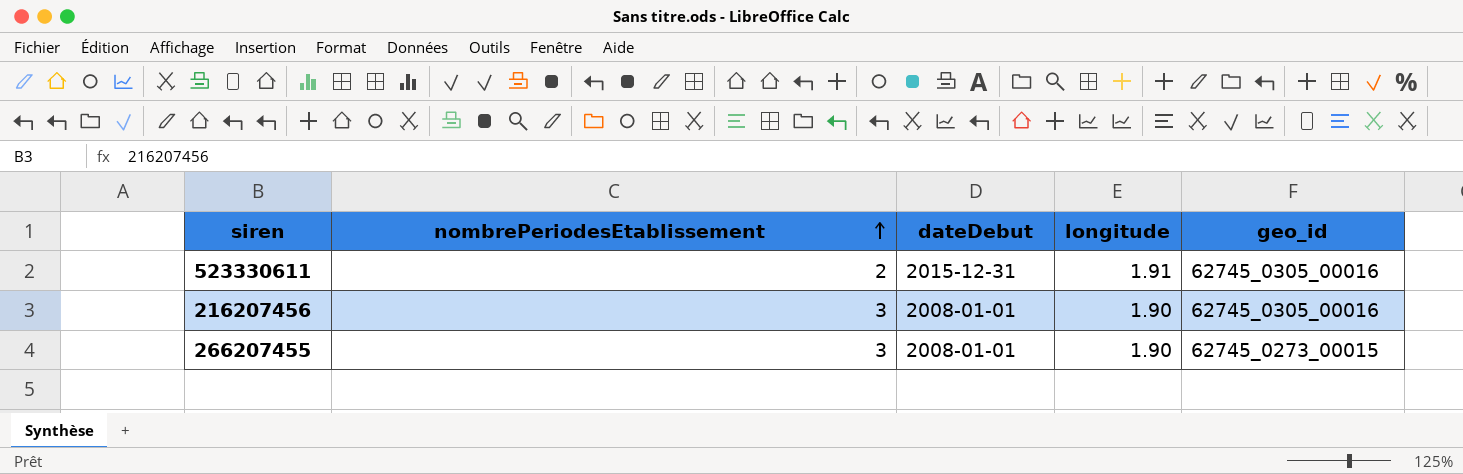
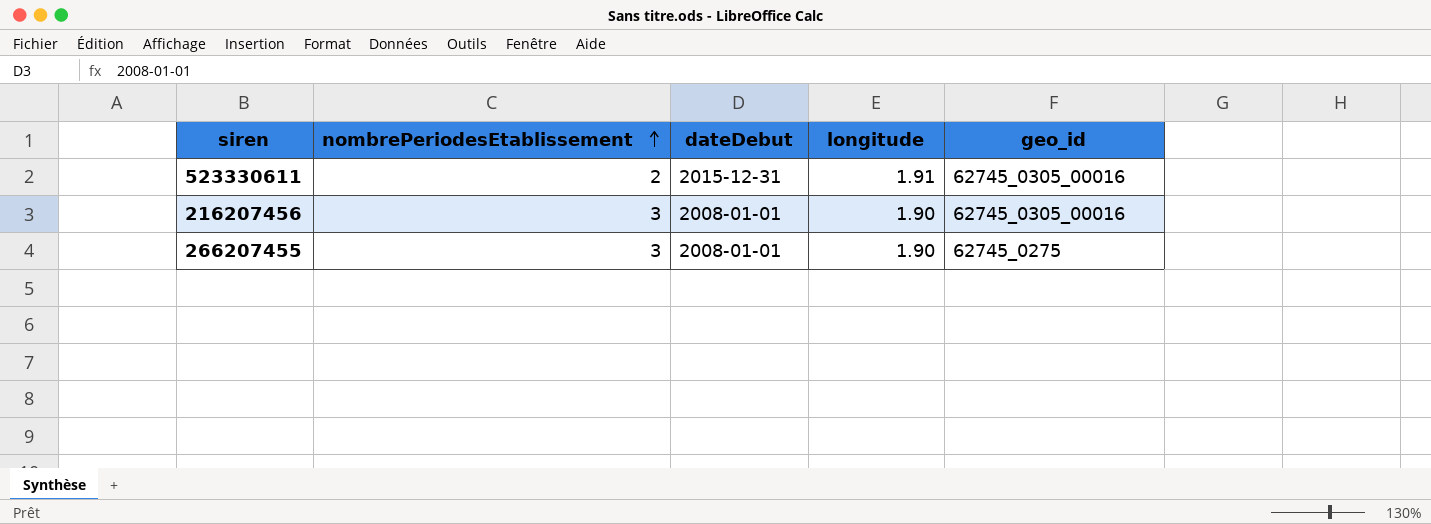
266207455 | geo_id: 62745_0273_00015 -> 62745_0275

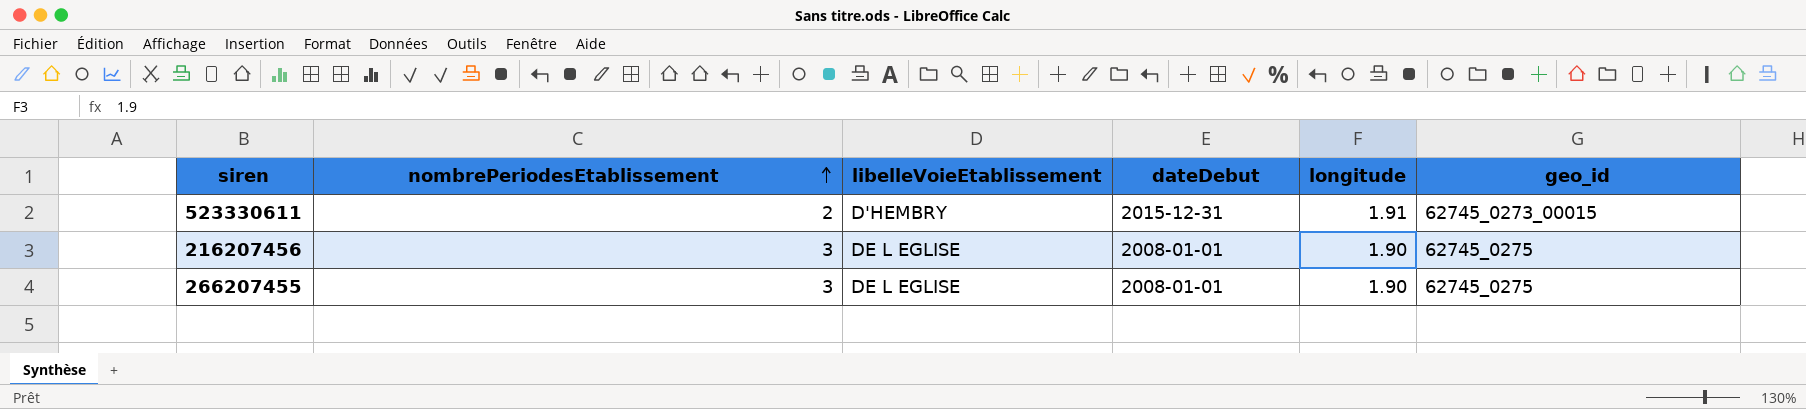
column libelleVoieEtablissement | position: none -> 3
523330611 | geo_id: 62745_0305_00016 -> 62745_0273_00015
216207456 | geo_id: 62745_0305_00016 -> 62745_0275

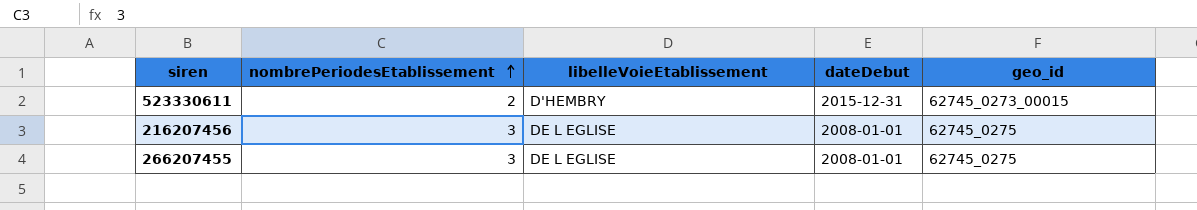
column longitude | position: 5 -> none

